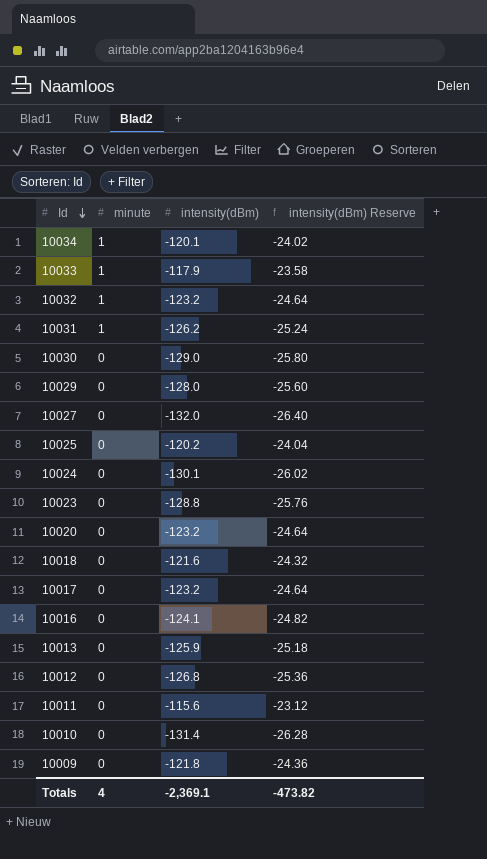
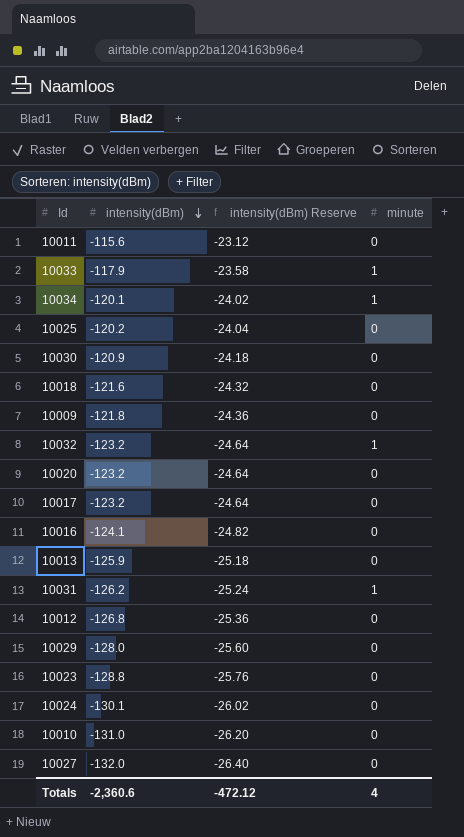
row order: Id descending -> intensity(dBm) descending
column minute | position: 2 -> 4
10030 | intensity(dBm): -129.0 -> -120.9
10030 | intensity(dBm) Reserve: -25.80 -> -24.18
10010 | intensity(dBm): -131.4 -> -131.0
10010 | intensity(dBm) Reserve: -26.28 -> -26.20
Totals | intensity(dBm): -2,369.1 -> -2,360.6
Totals | intensity(dBm) Reserve: -473.82 -> -472.12

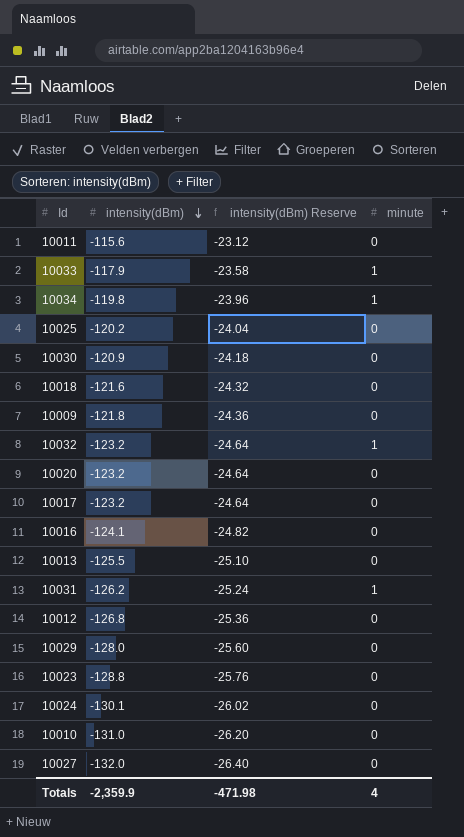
10034 | intensity(dBm): -120.1 -> -119.8
10034 | intensity(dBm) Reserve: -24.02 -> -23.96
10013 | intensity(dBm): -125.9 -> -125.5
10013 | intensity(dBm) Reserve: -25.18 -> -25.10
Totals | intensity(dBm): -2,360.6 -> -2,359.9
Totals | intensity(dBm) Reserve: -472.12 -> -471.98

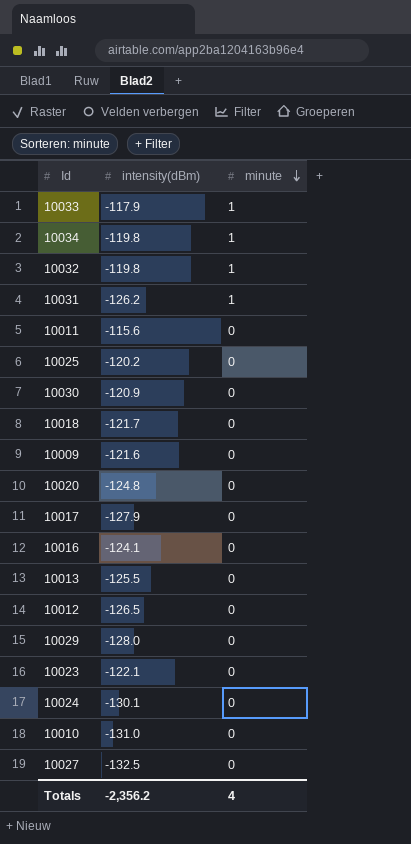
row order: intensity(dBm) descending -> minute descending
column intensity(dBm) Reserve | formula: [intensity(dBm)] * 0.2 -> none
10032 | intensity(dBm): -123.2 -> -119.8
10018 | intensity(dBm): -121.6 -> -121.7
10009 | intensity(dBm): -121.8 -> -121.6
10020 | intensity(dBm): -123.2 -> -124.8
10017 | intensity(dBm): -123.2 -> -127.9
10012 | intensity(dBm): -126.8 -> -126.5
10023 | intensity(dBm): -128.8 -> -122.1
10027 | intensity(dBm): -132.0 -> -132.5
Totals | intensity(dBm): -2,359.9 -> -2,356.2

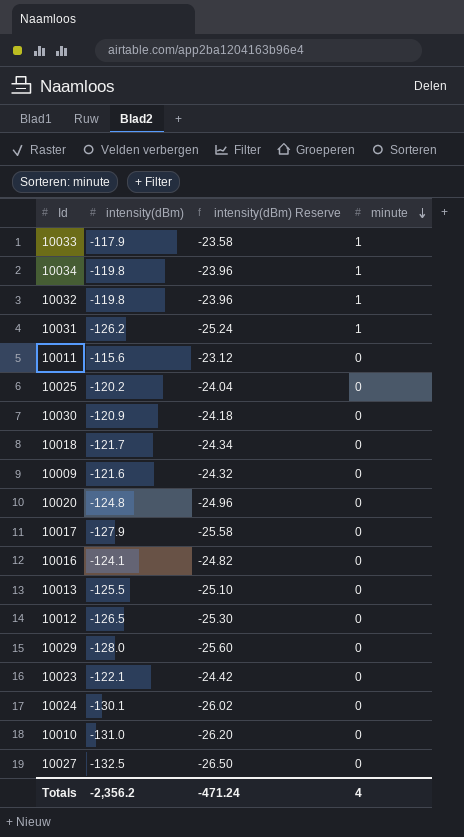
column intensity(dBm) Reserve | formula: none -> [intensity(dBm)] * 0.2

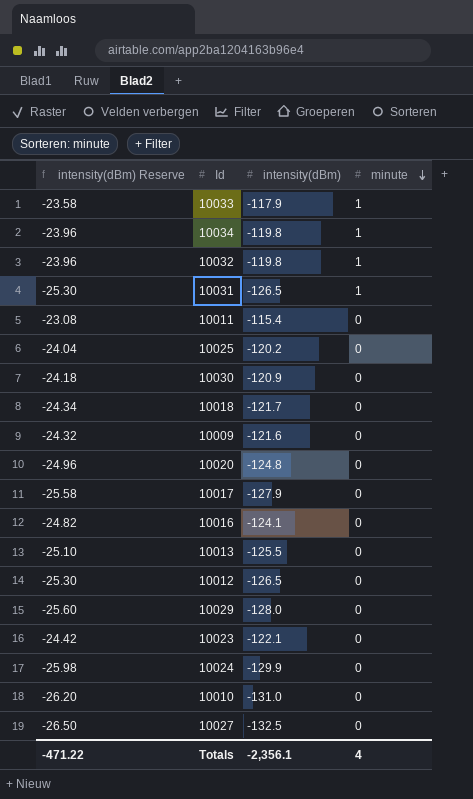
column intensity(dBm) Reserve | position: 3 -> 1
10031 | intensity(dBm) Reserve: -25.24 -> -25.30
10031 | intensity(dBm): -126.2 -> -126.5
10011 | intensity(dBm) Reserve: -23.12 -> -23.08
10011 | intensity(dBm): -115.6 -> -115.4
10024 | intensity(dBm) Reserve: -26.02 -> -25.98
10024 | intensity(dBm): -130.1 -> -129.9
Totals | intensity(dBm) Reserve: -471.24 -> -471.22
Totals | intensity(dBm): -2,356.2 -> -2,356.1

